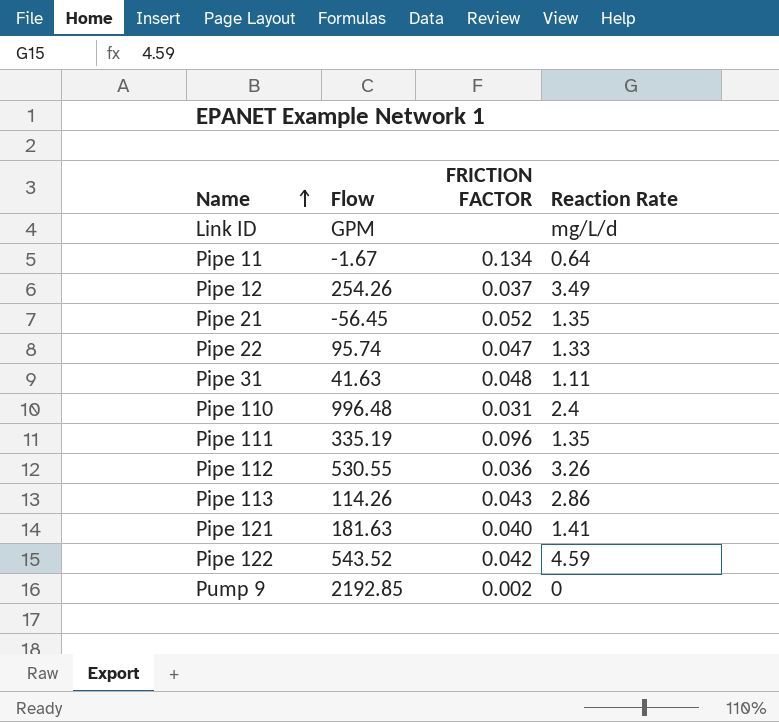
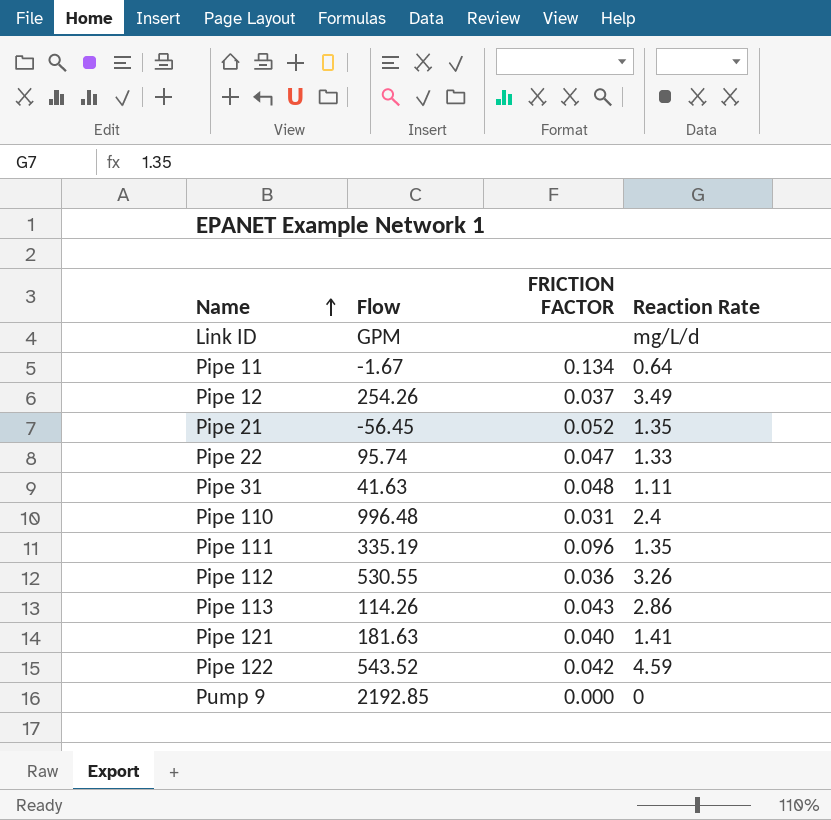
Pump 9 | FRICTION FACTOR: 0.002 -> 0.000

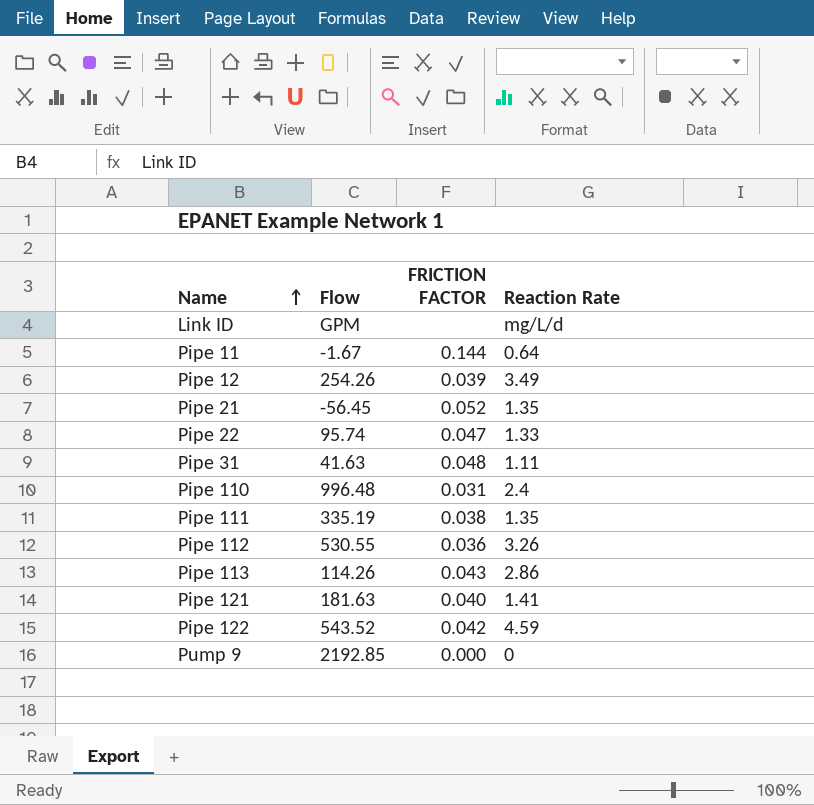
Pipe 11 | FRICTION FACTOR: 0.134 -> 0.144
Pipe 12 | FRICTION FACTOR: 0.037 -> 0.039
Pipe 111 | FRICTION FACTOR: 0.096 -> 0.038

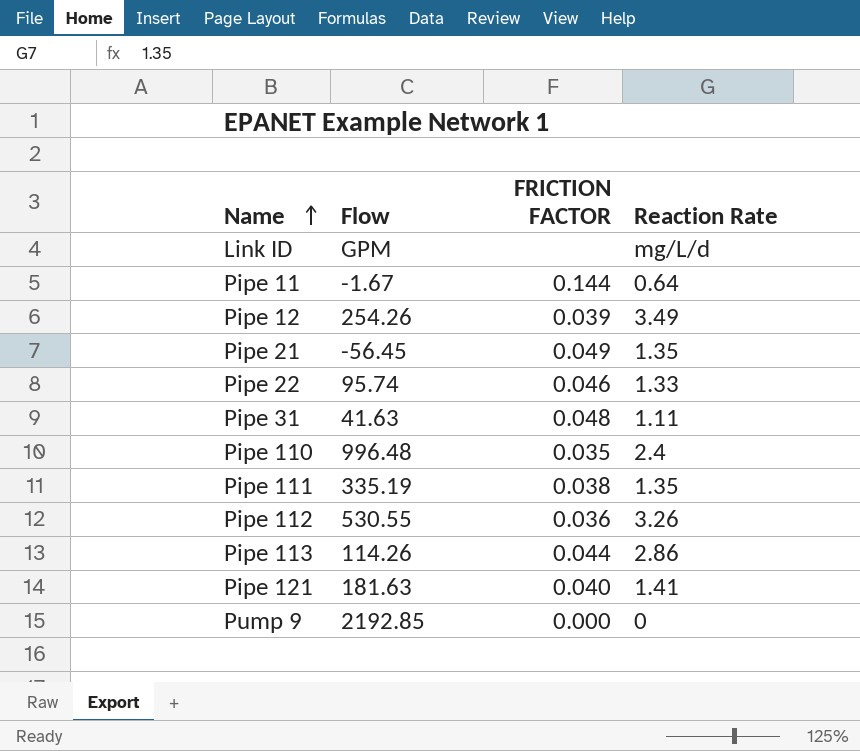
row Pipe 122: 543.52 | 0.042 | 4.59 -> none
Pipe 21 | FRICTION FACTOR: 0.052 -> 0.049
Pipe 22 | FRICTION FACTOR: 0.047 -> 0.046
Pipe 110 | FRICTION FACTOR: 0.031 -> 0.035
Pipe 113 | FRICTION FACTOR: 0.043 -> 0.044

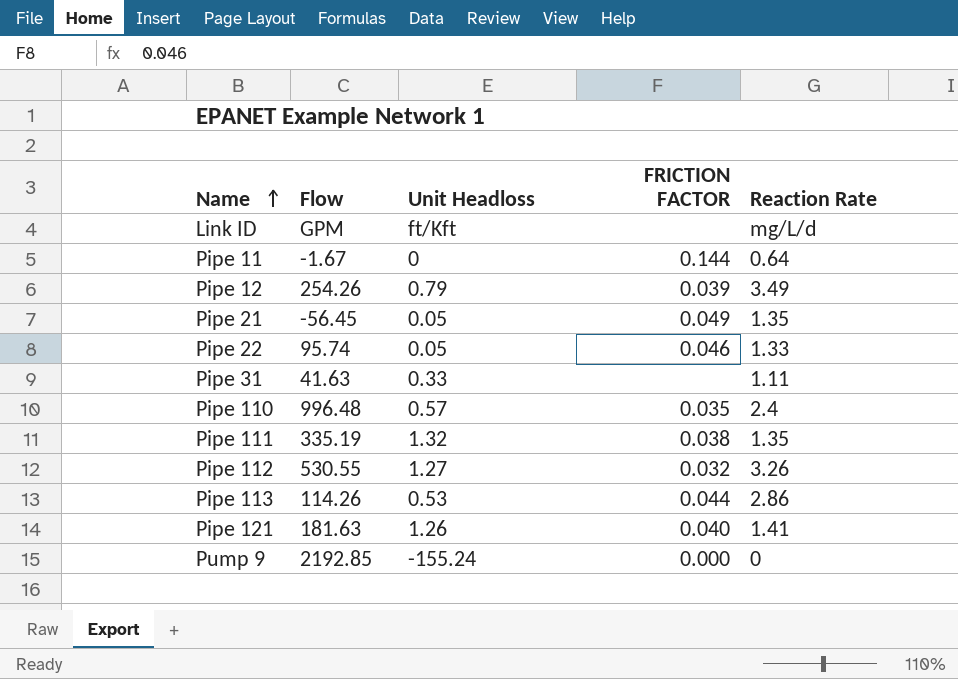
column Unit Headloss | position: none -> 3
Pipe 31 | FRICTION FACTOR: 0.048 -> none
Pipe 112 | FRICTION FACTOR: 0.036 -> 0.032

